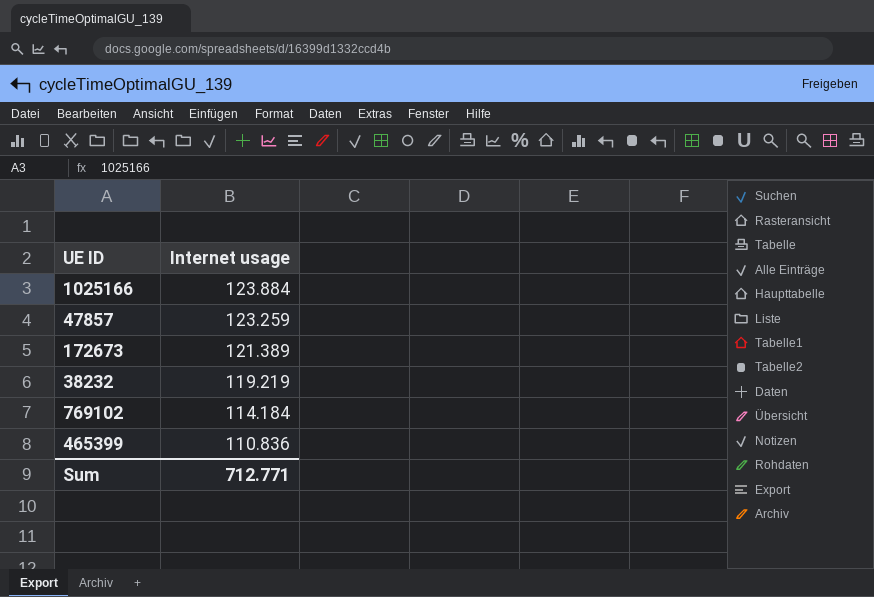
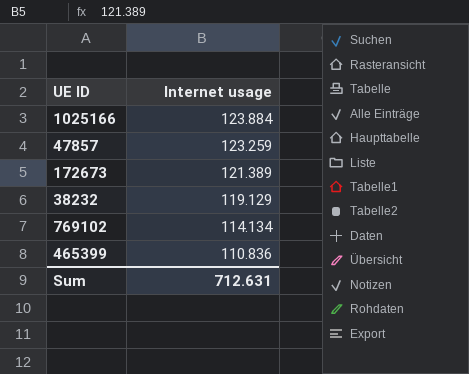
38232 | Internet usage: 119.219 -> 119.129
769102 | Internet usage: 114.184 -> 114.134
Sum | Internet usage: 712.771 -> 712.631

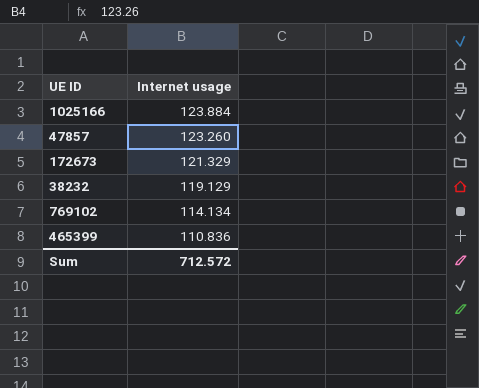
47857 | Internet usage: 123.259 -> 123.260
172673 | Internet usage: 121.389 -> 121.329
Sum | Internet usage: 712.631 -> 712.572

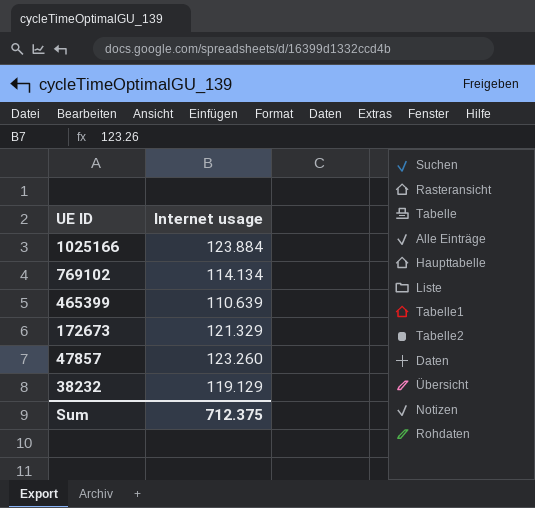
row order: Internet usage descending -> UE ID descending
465399 | Internet usage: 110.836 -> 110.639
Sum | Internet usage: 712.572 -> 712.375

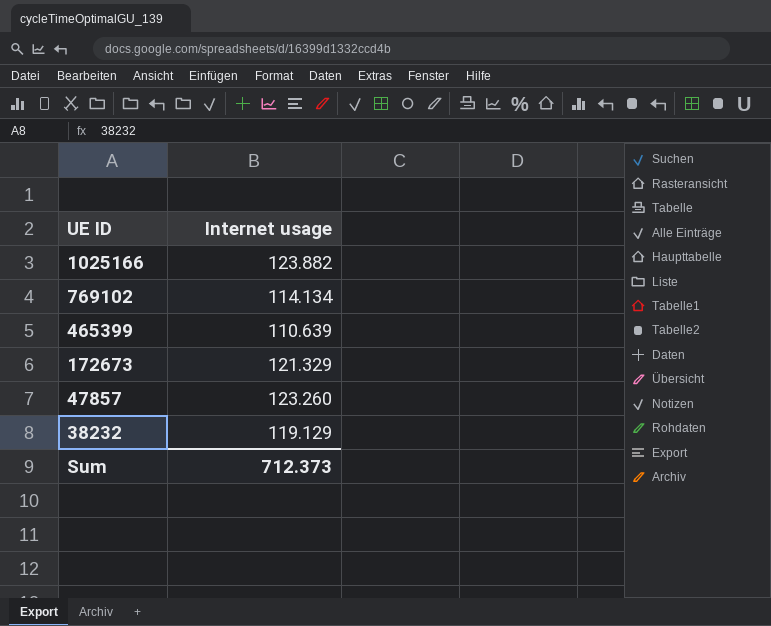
1025166 | Internet usage: 123.884 -> 123.882
Sum | Internet usage: 712.375 -> 712.373

